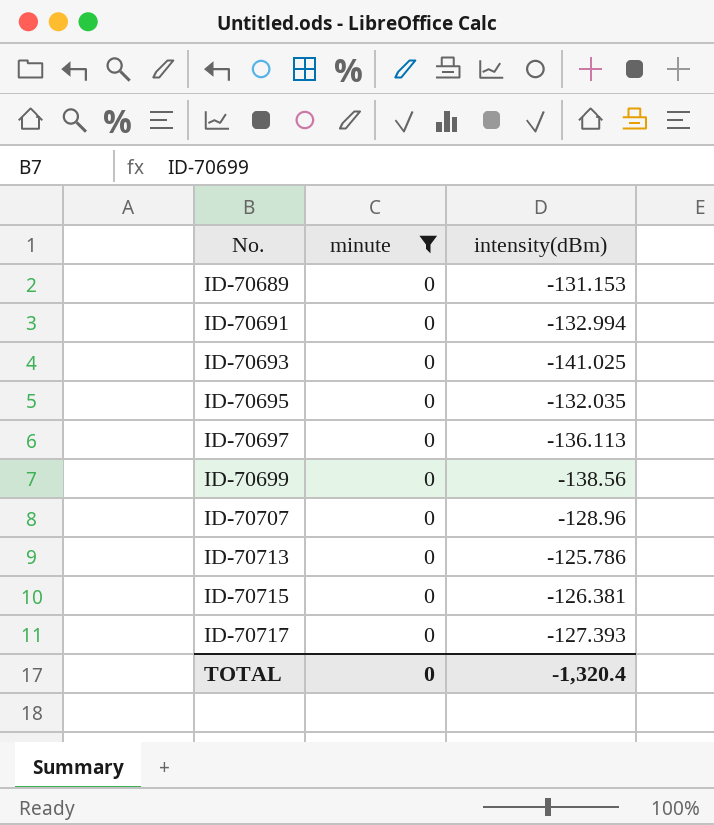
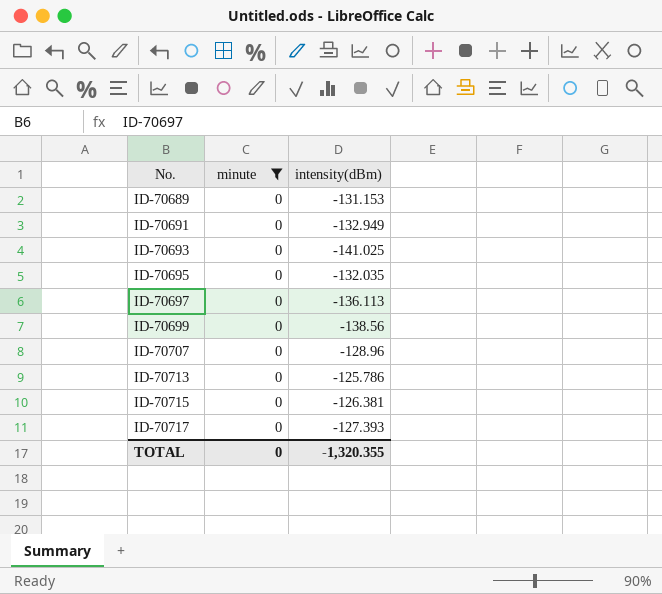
ID-70691 | intensity(dBm): -132.994 -> -132.949
TOTAL | intensity(dBm): -1,320.4 -> -1,320.355

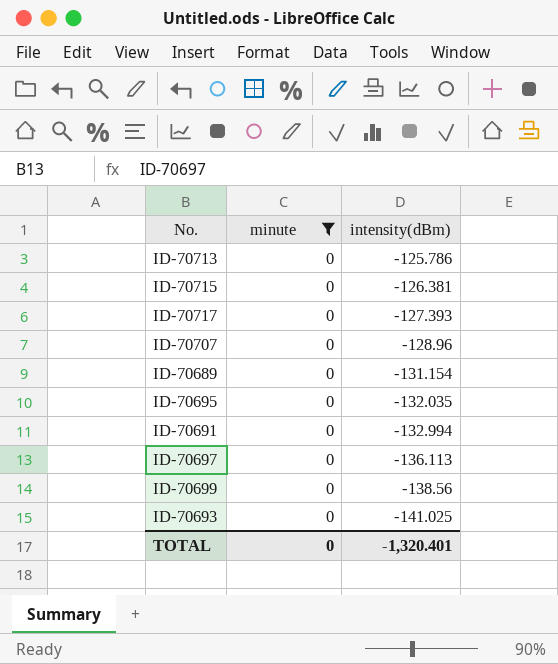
row order: No. ascending -> intensity(dBm) descending
ID-70689 | intensity(dBm): -131.153 -> -131.154
ID-70691 | intensity(dBm): -132.949 -> -132.994
TOTAL | intensity(dBm): -1,320.355 -> -1,320.401

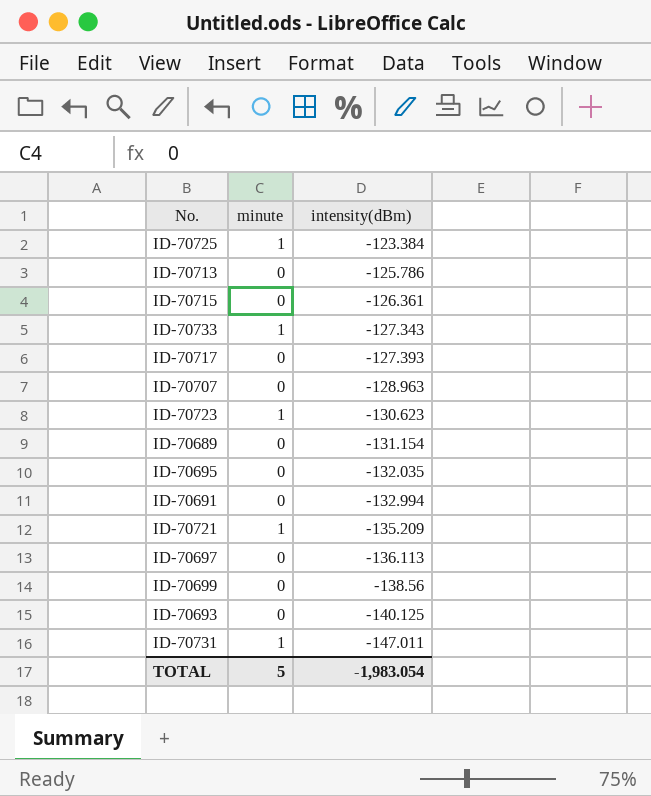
filter: minute = 0 -> none
ID-70715 | intensity(dBm): -126.381 -> -126.361
ID-70707 | intensity(dBm): -128.96 -> -128.963
ID-70693 | intensity(dBm): -141.025 -> -140.125
TOTAL | minute: 0 -> 5
TOTAL | intensity(dBm): -1,320.401 -> -1,983.054

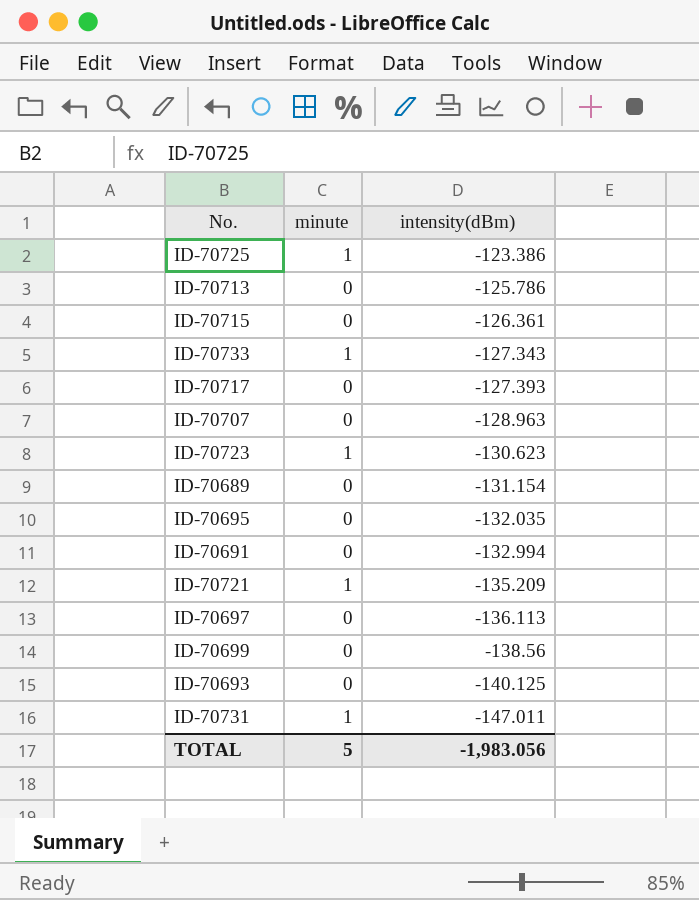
ID-70725 | intensity(dBm): -123.384 -> -123.386
TOTAL | intensity(dBm): -1,983.054 -> -1,983.056

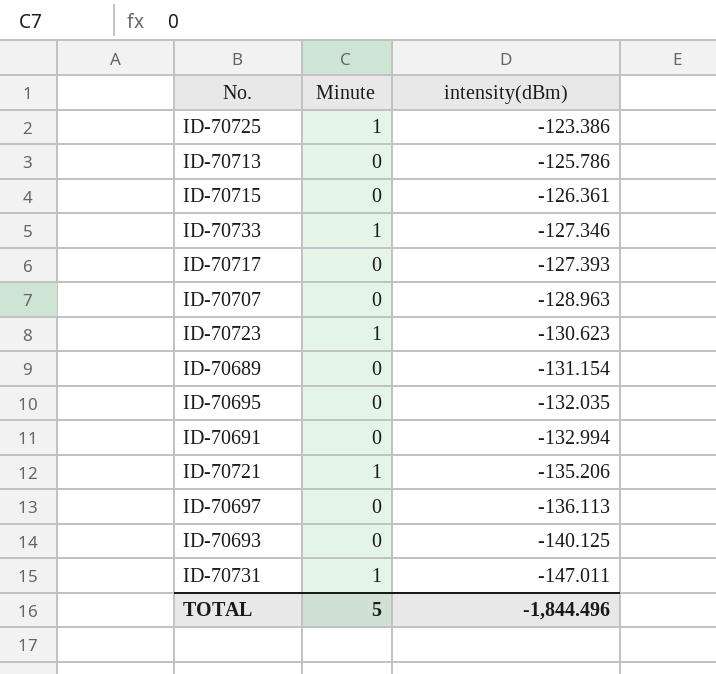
column name: minute -> Minute
row ID-70699: 0 | -138.56 -> none
ID-70733 | intensity(dBm): -127.343 -> -127.346
ID-70721 | intensity(dBm): -135.209 -> -135.206
TOTAL | intensity(dBm): -1,983.056 -> -1,844.496

